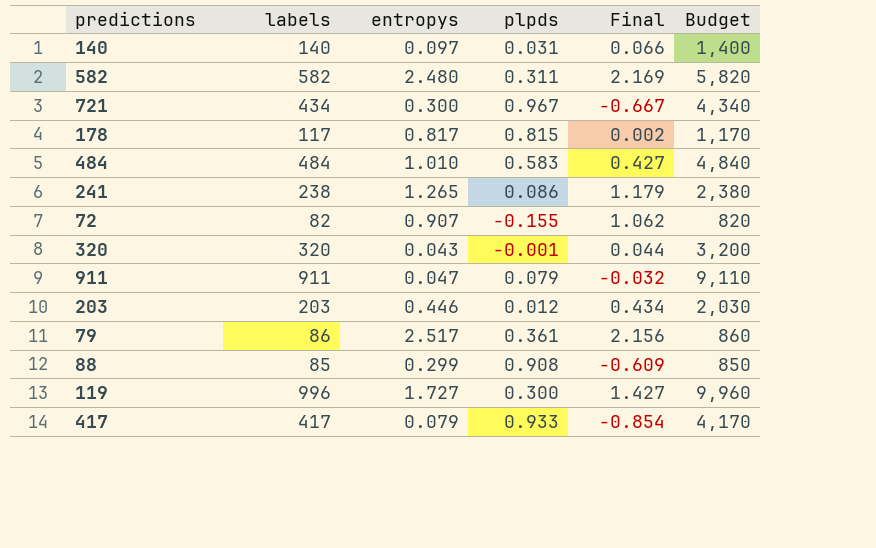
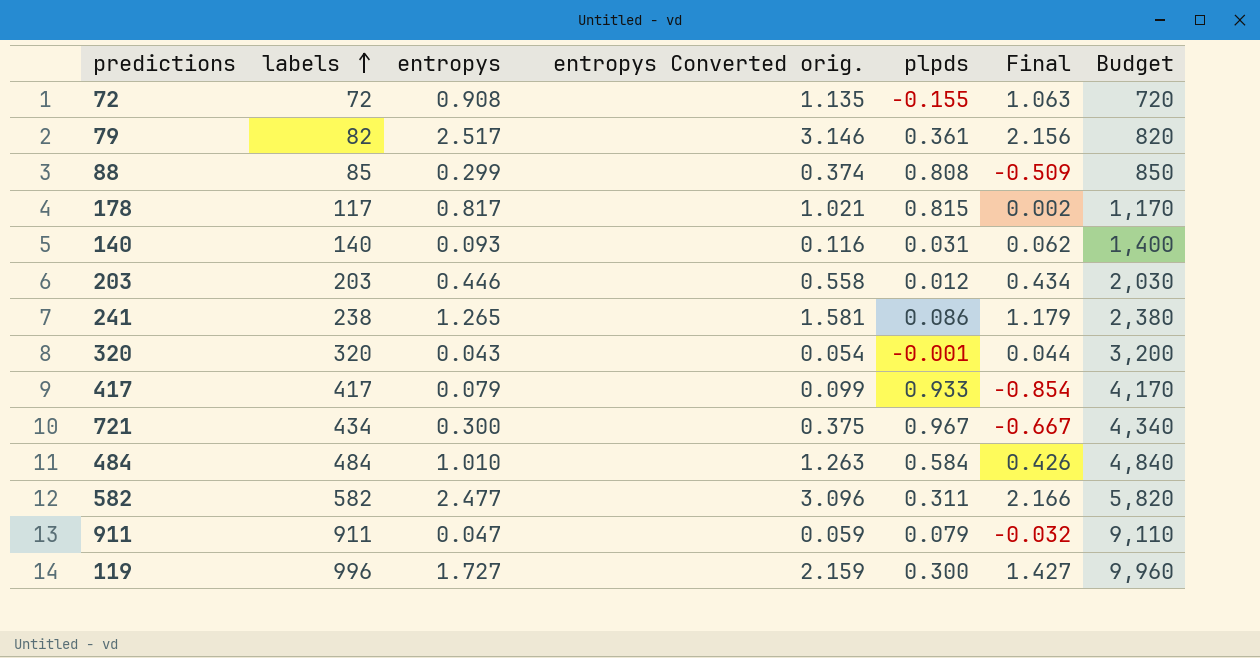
row order: none -> labels ascending
column entropys Converted orig. | formula: none -> [entropys] * 1.25
72 | labels: 82 -> 72
72 | entropys: 0.907 -> 0.908
72 | Final: 1.062 -> 1.063
72 | Budget: 820 -> 720
79 | labels: 86 -> 82
79 | Budget: 860 -> 820
88 | plpds: 0.908 -> 0.808
88 | Final: -0.609 -> -0.509
140 | entropys: 0.097 -> 0.093
140 | Final: 0.066 -> 0.062
484 | plpds: 0.583 -> 0.584
484 | Final: 0.427 -> 0.426
582 | entropys: 2.480 -> 2.477
582 | Final: 2.169 -> 2.166

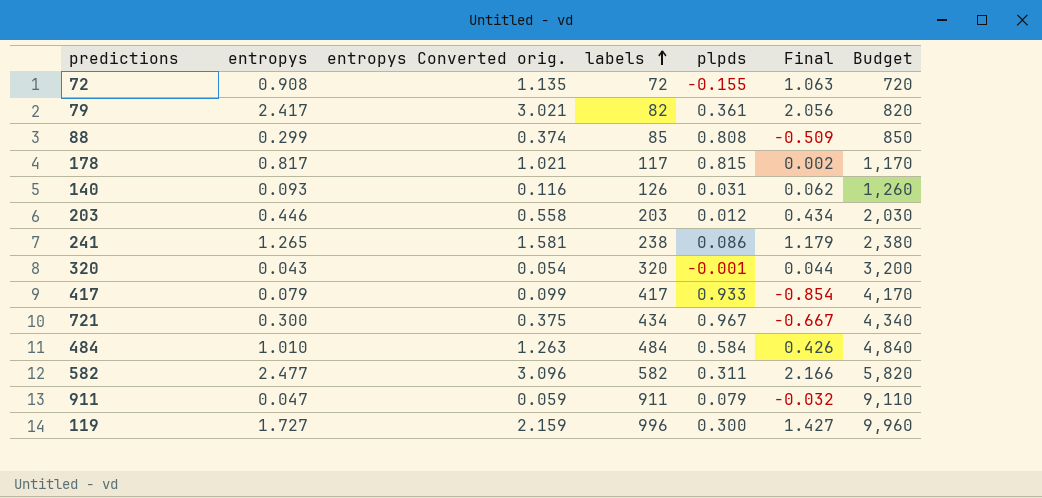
column labels | position: 2 -> 4
79 | entropys: 2.517 -> 2.417
79 | entropys Converted orig.: 3.146 -> 3.021
79 | Final: 2.156 -> 2.056
140 | labels: 140 -> 126
140 | Budget: 1,400 -> 1,260

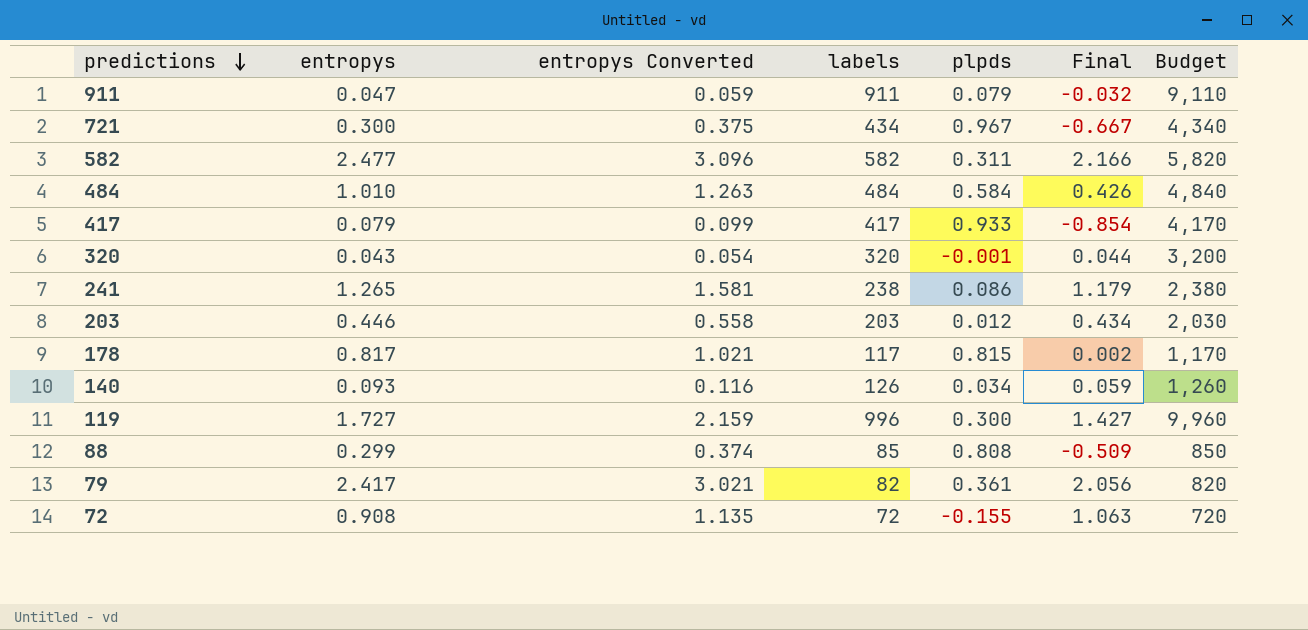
row order: labels ascending -> predictions descending
column name: entropys Converted orig. -> entropys Converted
140 | plpds: 0.031 -> 0.034
140 | Final: 0.062 -> 0.059

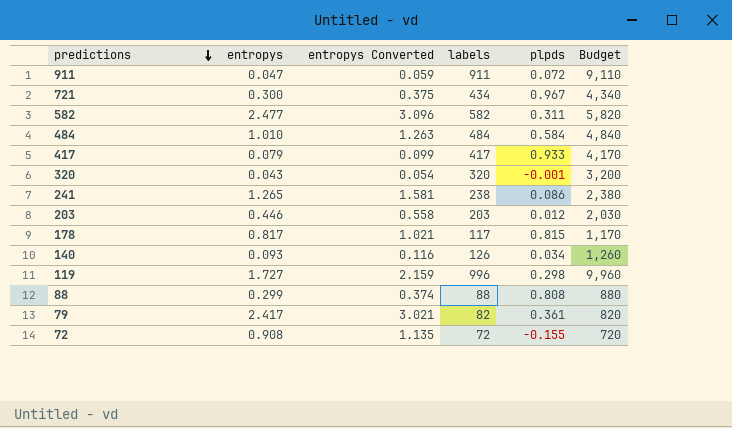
column Final | formula: [entropys] - [plpds] -> none
911 | plpds: 0.079 -> 0.072
119 | plpds: 0.300 -> 0.298
88 | labels: 85 -> 88
88 | Budget: 850 -> 880

